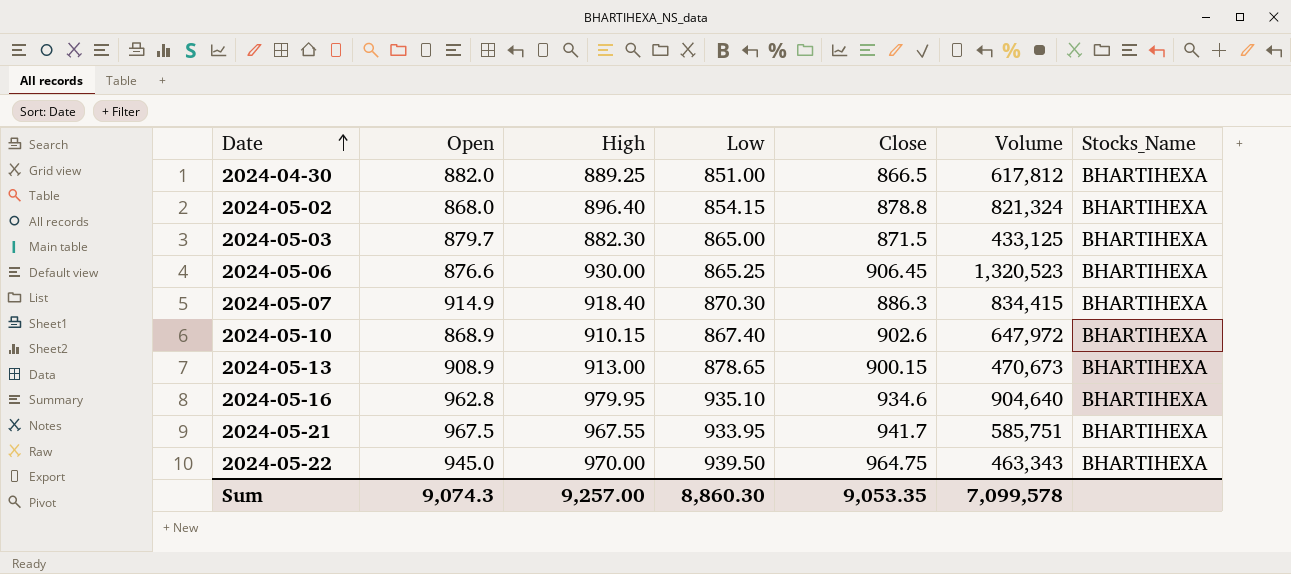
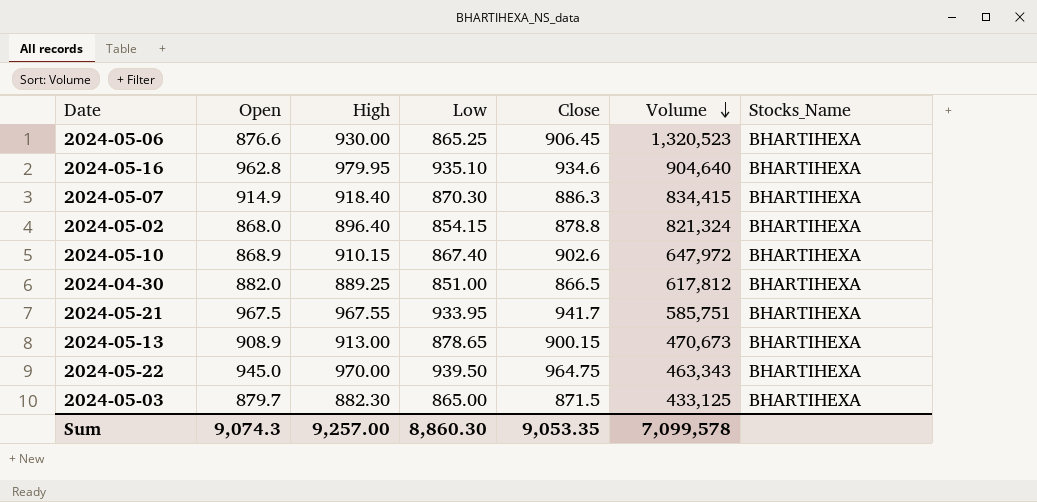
row order: Date ascending -> Volume descending

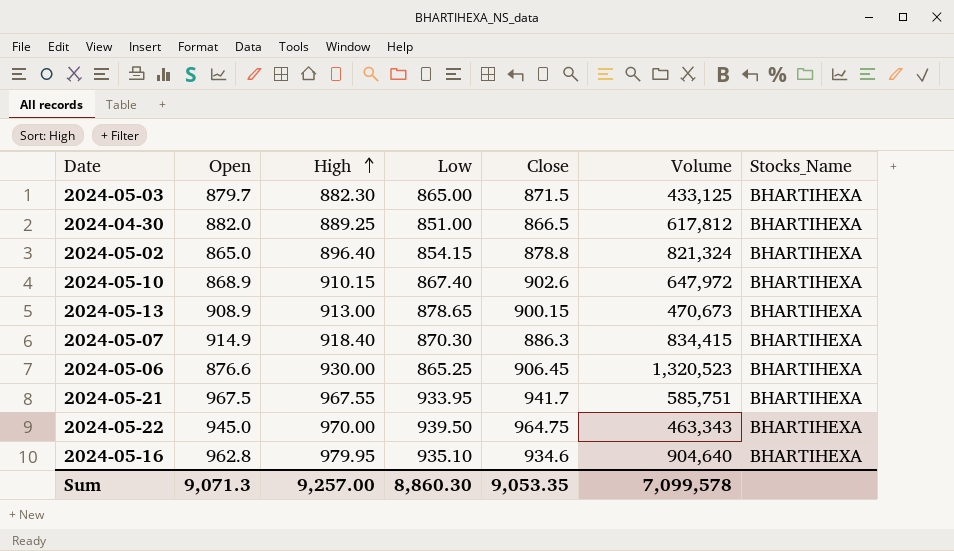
row order: Volume descending -> High ascending
2024-05-02 | Open: 868.0 -> 865.0
Sum | Open: 9,074.3 -> 9,071.3

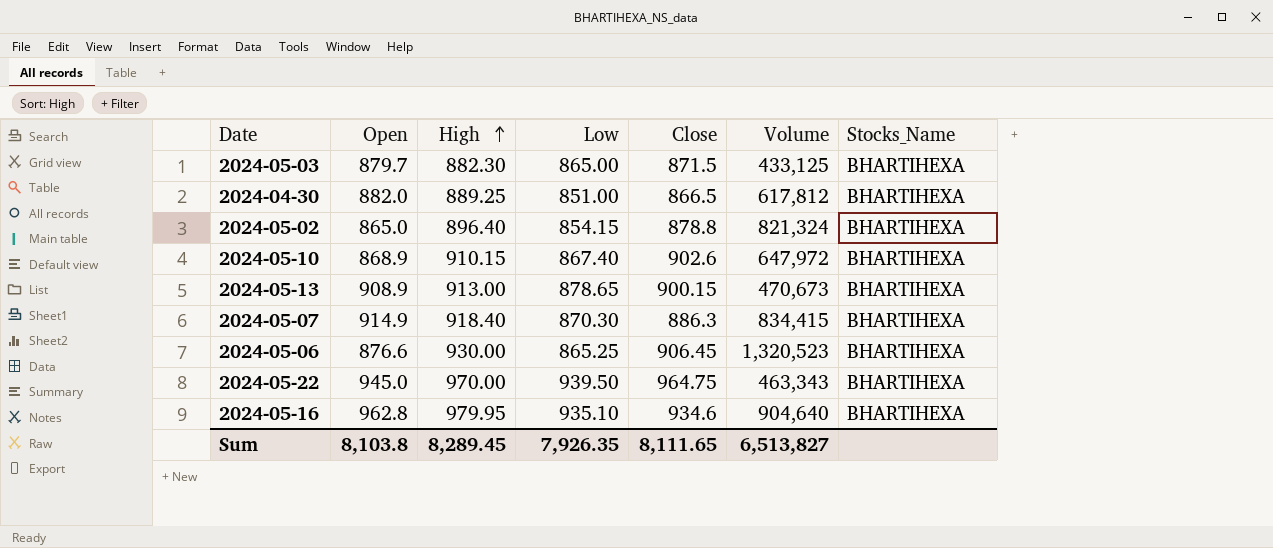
row 2024-05-21: 967.5 | 967.55 | 933.95 | 941.7 | 585,751 | BHARTIHEXA -> none
Sum | Open: 9,071.3 -> 8,103.8
Sum | High: 9,257.00 -> 8,289.45
Sum | Low: 8,860.30 -> 7,926.35
Sum | Close: 9,053.35 -> 8,111.65
Sum | Volume: 7,099,578 -> 6,513,827

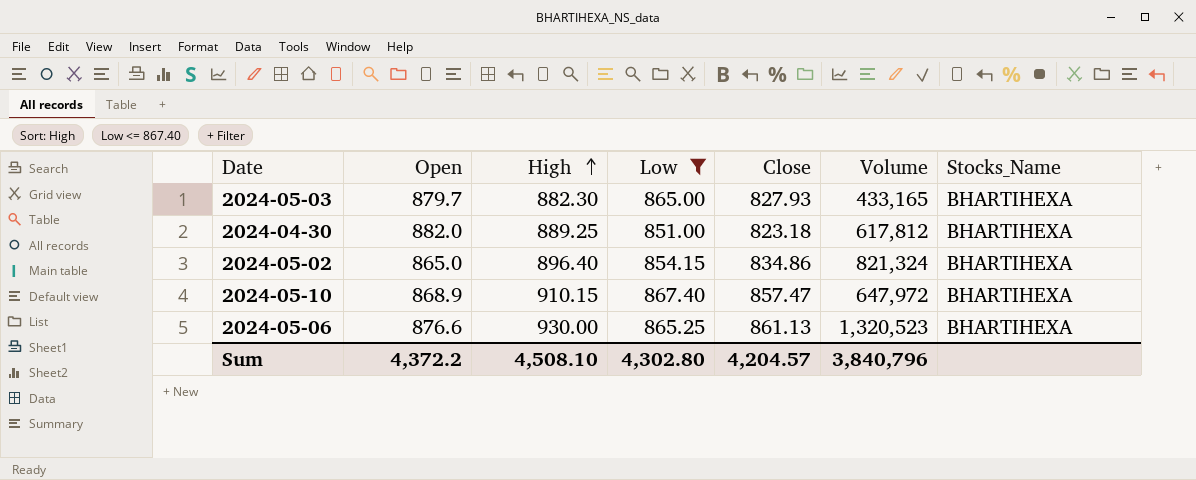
filter: none -> Low <= 867.40
2024-05-03 | Close: 871.5 -> 827.93
2024-05-03 | Volume: 433,125 -> 433,165
2024-04-30 | Close: 866.5 -> 823.18
2024-05-02 | Close: 878.8 -> 834.86
2024-05-10 | Close: 902.6 -> 857.47
2024-05-06 | Close: 906.45 -> 861.13
Sum | Open: 8,103.8 -> 4,372.2
Sum | High: 8,289.45 -> 4,508.10
Sum | Low: 7,926.35 -> 4,302.80
Sum | Close: 8,111.65 -> 4,204.57
Sum | Volume: 6,513,827 -> 3,840,796

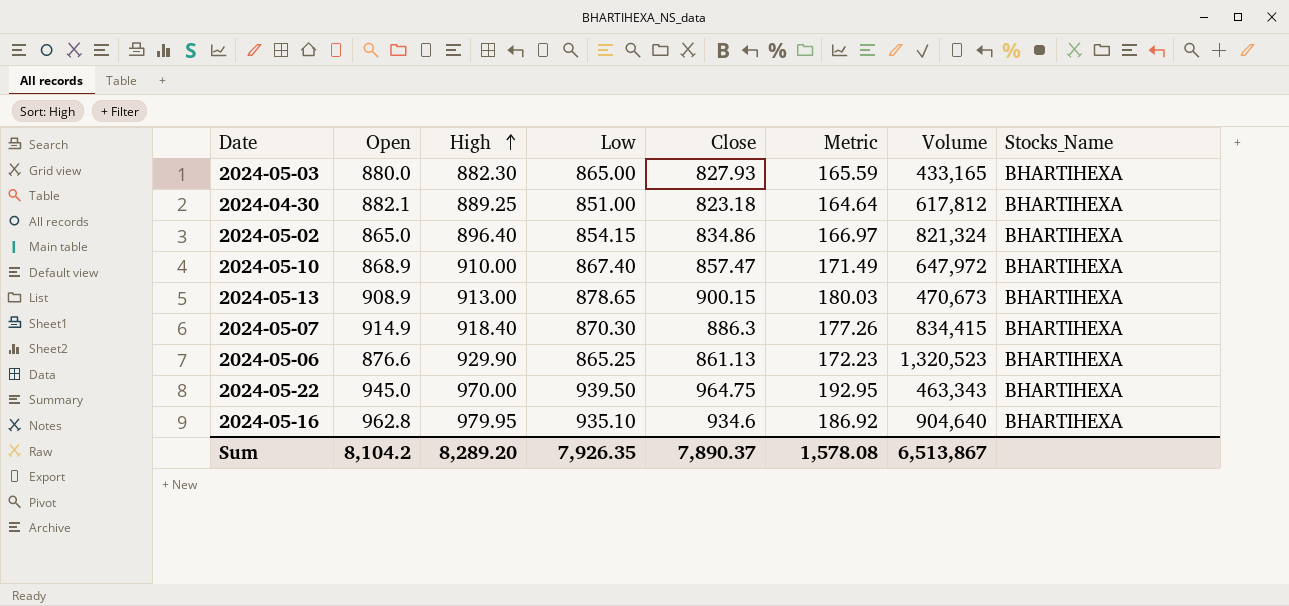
filter: Low <= 867.40 -> none
column Metric | formula: none -> [Close] * 0.2
2024-05-03 | Open: 879.7 -> 880.0
2024-04-30 | Open: 882.0 -> 882.1
2024-05-10 | High: 910.15 -> 910.00
2024-05-06 | High: 930.00 -> 929.90
Sum | Open: 4,372.2 -> 8,104.2
Sum | High: 4,508.10 -> 8,289.20
Sum | Low: 4,302.80 -> 7,926.35
Sum | Close: 4,204.57 -> 7,890.37
Sum | Volume: 3,840,796 -> 6,513,867

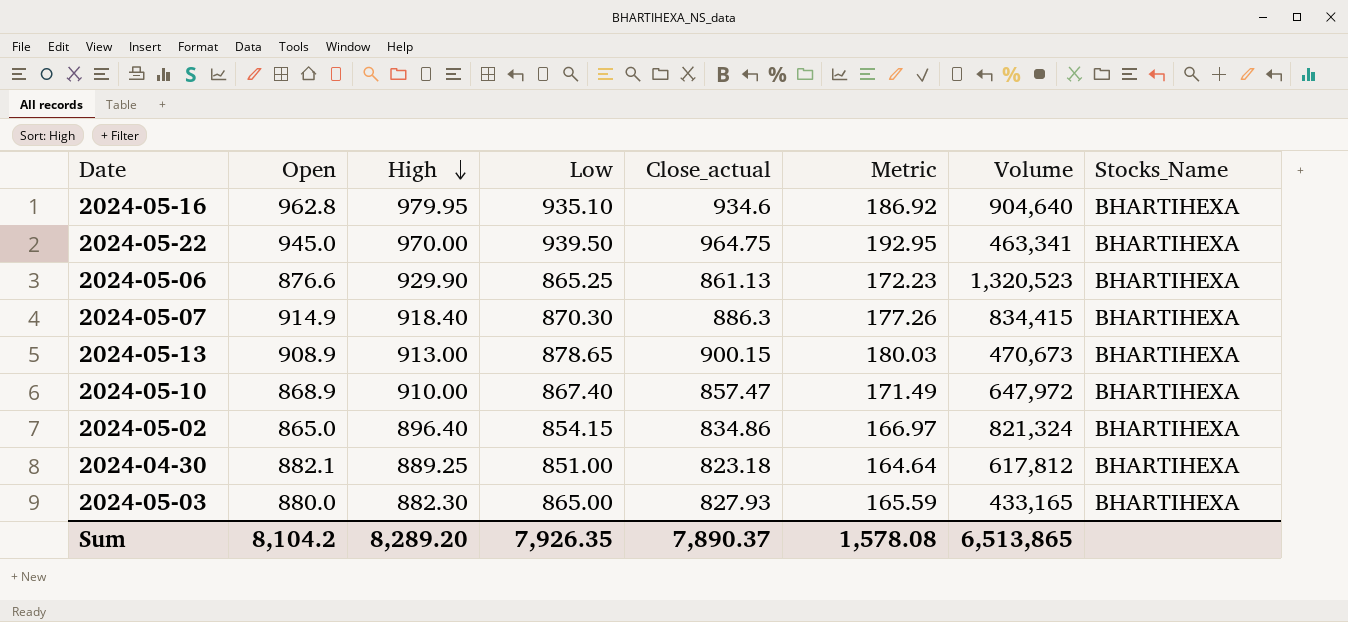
row order: High ascending -> High descending
column name: Close -> Close_actual
2024-05-22 | Volume: 463,343 -> 463,341
Sum | Volume: 6,513,867 -> 6,513,865

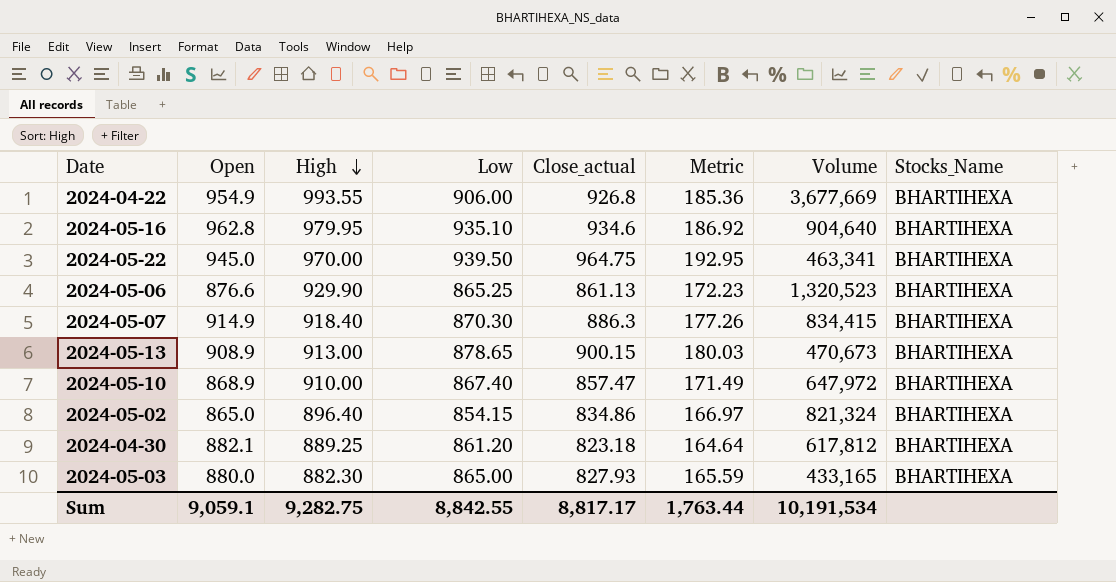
row 2024-04-22: none -> 954.9 | 993.55 | 906.00 | 926.8 | 185.36 | 3,677,669 | BHARTIHEXA
2024-04-30 | Low: 851.00 -> 861.20
Sum | Open: 8,104.2 -> 9,059.1
Sum | High: 8,289.20 -> 9,282.75
Sum | Low: 7,926.35 -> 8,842.55
Sum | Close_actual: 7,890.37 -> 8,817.17
Sum | Metric: 1,578.08 -> 1,763.44
Sum | Volume: 6,513,865 -> 10,191,534

